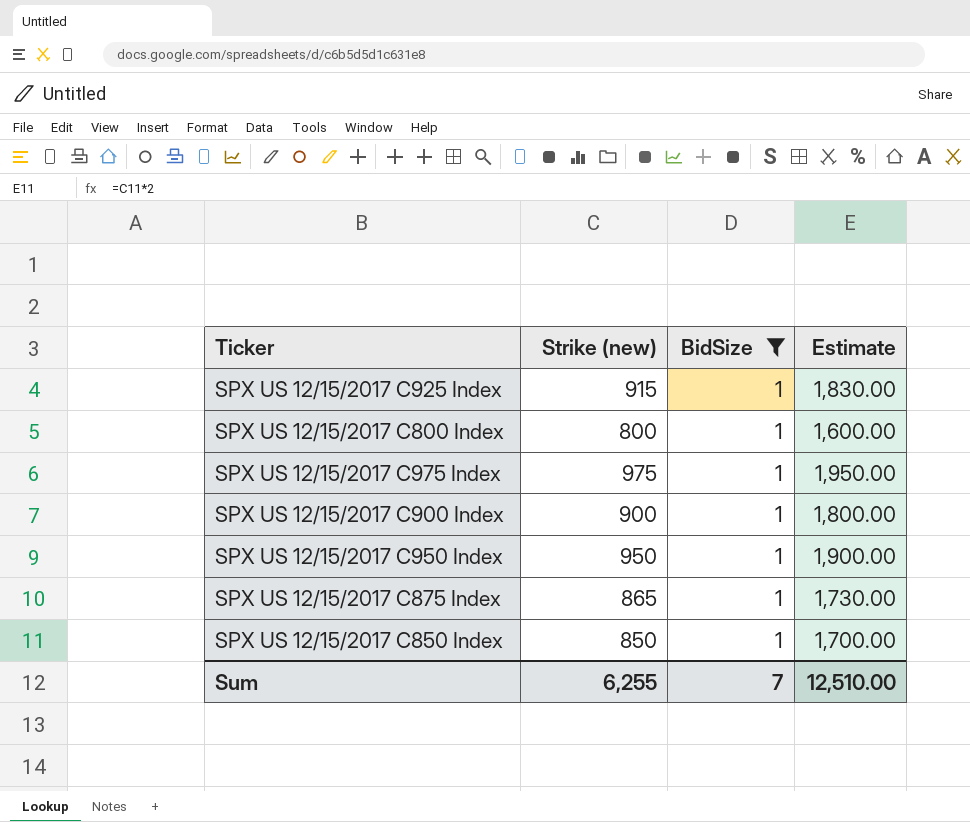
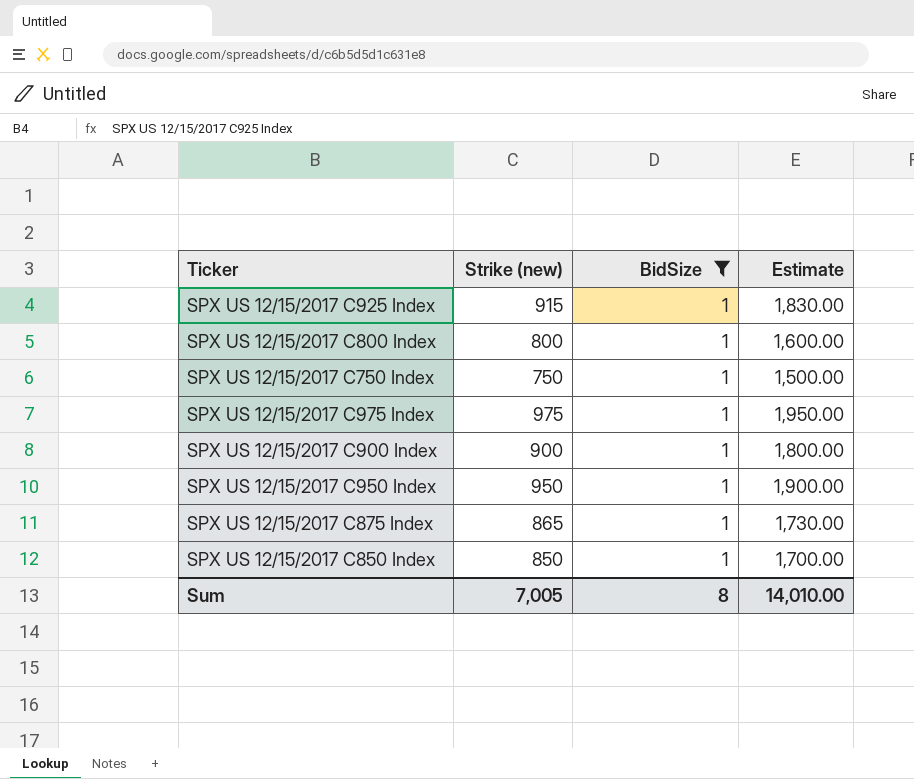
row SPX US 12/15/2017 C750 Index: none -> 750 | 1 | 1,500.00
Sum | Strike (new): 6,255 -> 7,005
Sum | BidSize: 7 -> 8
Sum | Estimate: 12,510.00 -> 14,010.00

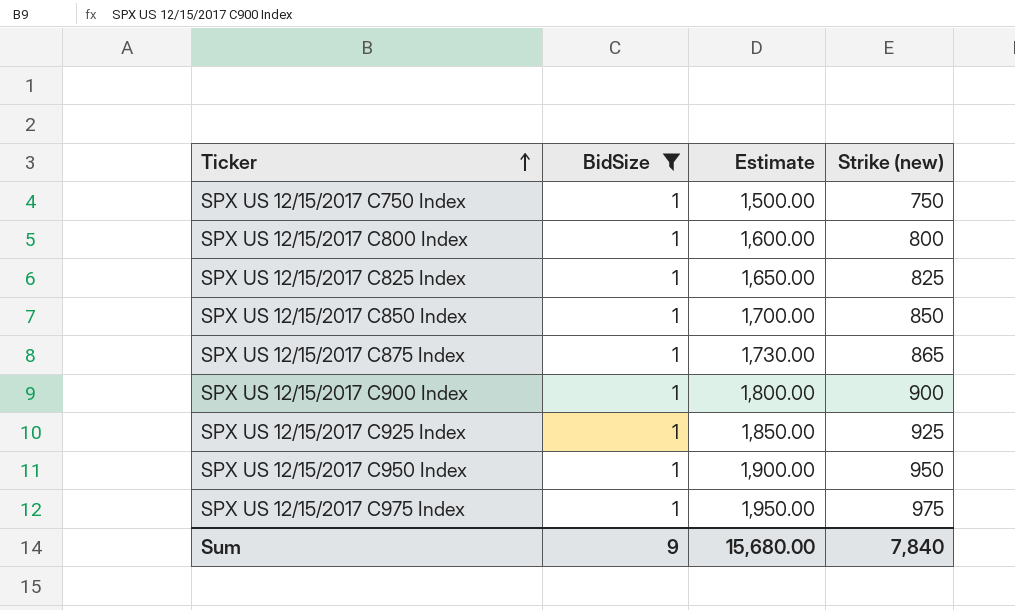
row order: none -> Ticker ascending
column Strike (new) | position: 2 -> 4
row SPX US 12/15/2017 C825 Index: none -> 1 | 1,650.00 | 825
SPX US 12/15/2017 C925 Index | Estimate: 1,830.00 -> 1,850.00
SPX US 12/15/2017 C925 Index | Strike (new): 915 -> 925
Sum | BidSize: 8 -> 9
Sum | Estimate: 14,010.00 -> 15,680.00
Sum | Strike (new): 7,005 -> 7,840

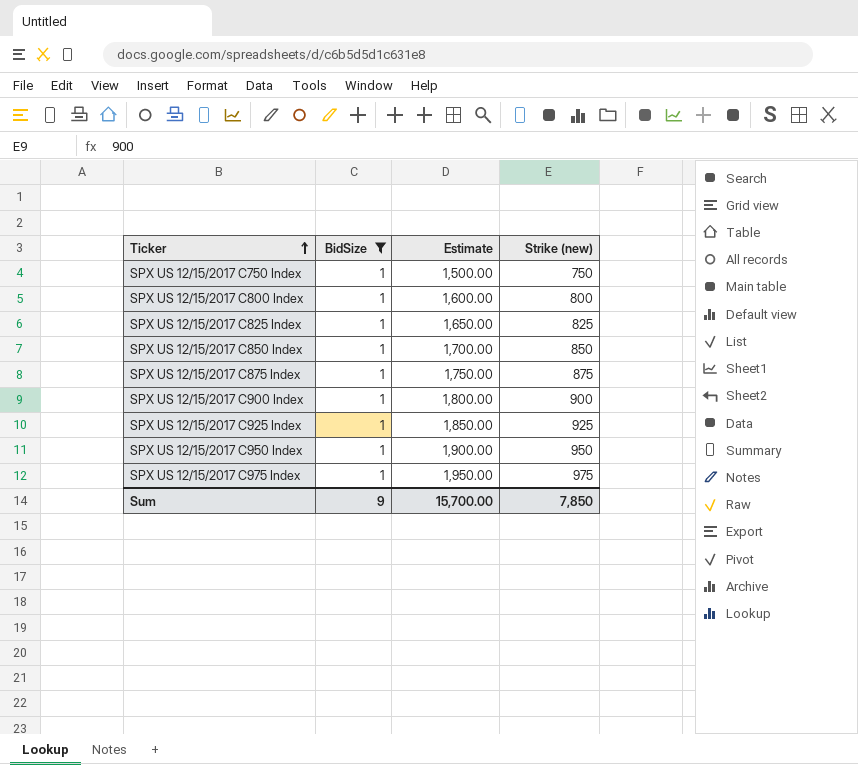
SPX US 12/15/2017 C875 Index | Estimate: 1,730.00 -> 1,750.00
SPX US 12/15/2017 C875 Index | Strike (new): 865 -> 875
Sum | Estimate: 15,680.00 -> 15,700.00
Sum | Strike (new): 7,840 -> 7,850

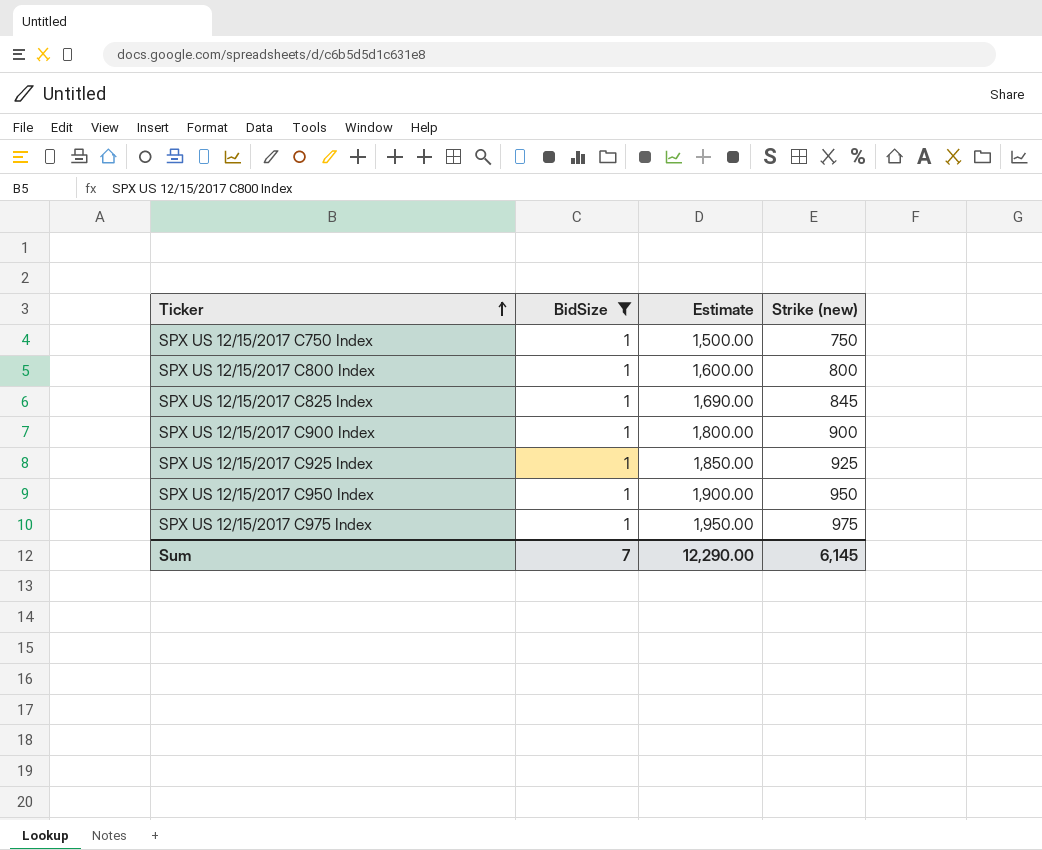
row SPX US 12/15/2017 C850 Index: 1 | 1,700.00 | 850 -> none
row SPX US 12/15/2017 C875 Index: 1 | 1,750.00 | 875 -> none
SPX US 12/15/2017 C825 Index | Estimate: 1,650.00 -> 1,690.00
SPX US 12/15/2017 C825 Index | Strike (new): 825 -> 845
Sum | BidSize: 9 -> 7
Sum | Estimate: 15,700.00 -> 12,290.00
Sum | Strike (new): 7,850 -> 6,145

